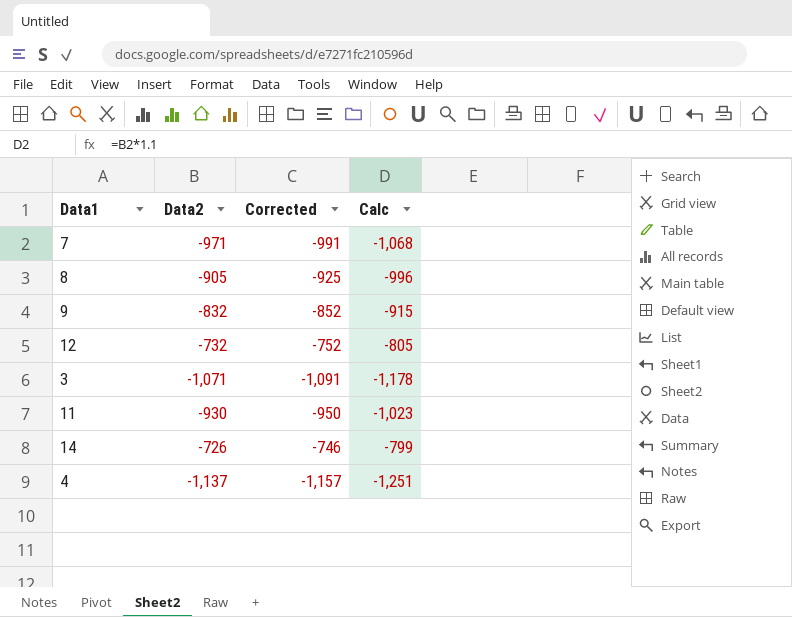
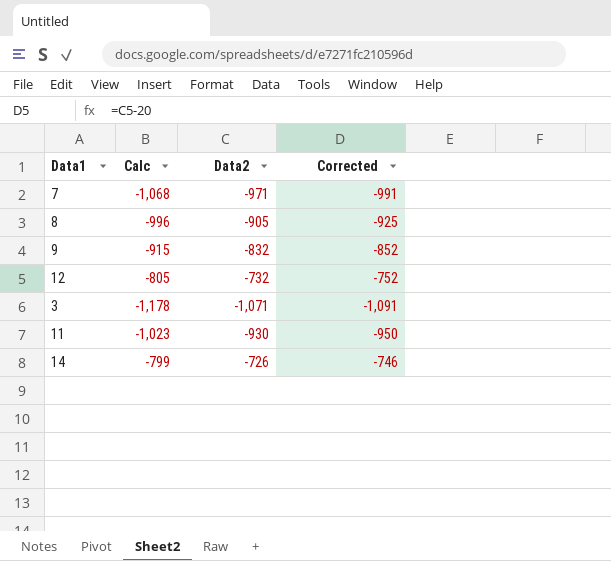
column Calc | position: 4 -> 2
row 4: -1,137 | -1,157 | -1,251 -> none

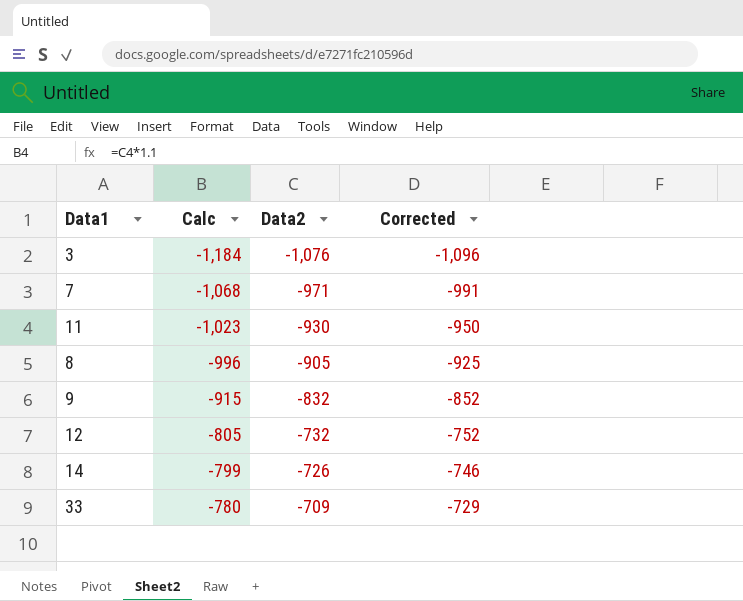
row order: none -> Calc ascending
3 | Calc: -1,178 -> -1,184
3 | Data2: -1,071 -> -1,076
3 | Corrected: -1,091 -> -1,096
row 33: none -> -780 | -709 | -729

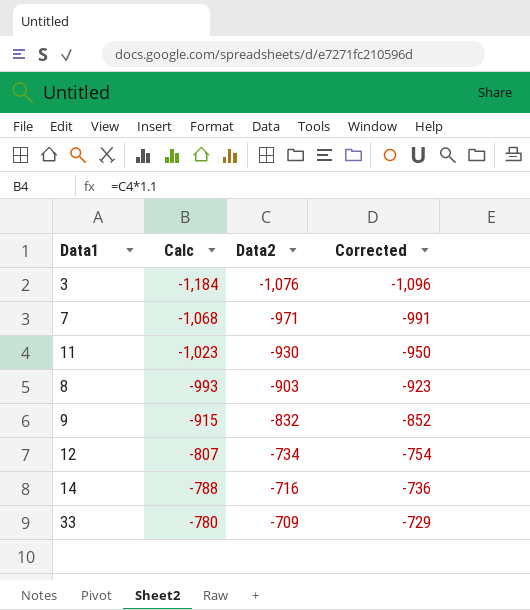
8 | Calc: -996 -> -993
8 | Data2: -905 -> -903
8 | Corrected: -925 -> -923
12 | Calc: -805 -> -807
12 | Data2: -732 -> -734
12 | Corrected: -752 -> -754
14 | Calc: -799 -> -788
14 | Data2: -726 -> -716
14 | Corrected: -746 -> -736

